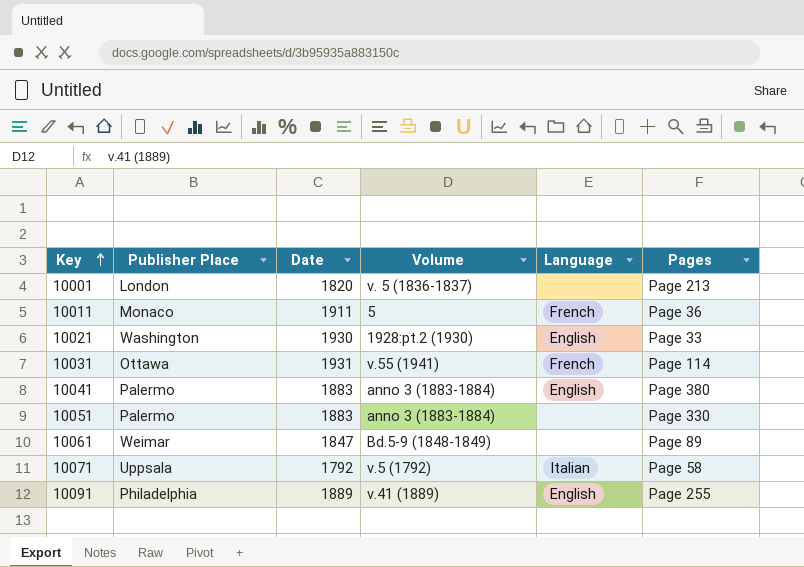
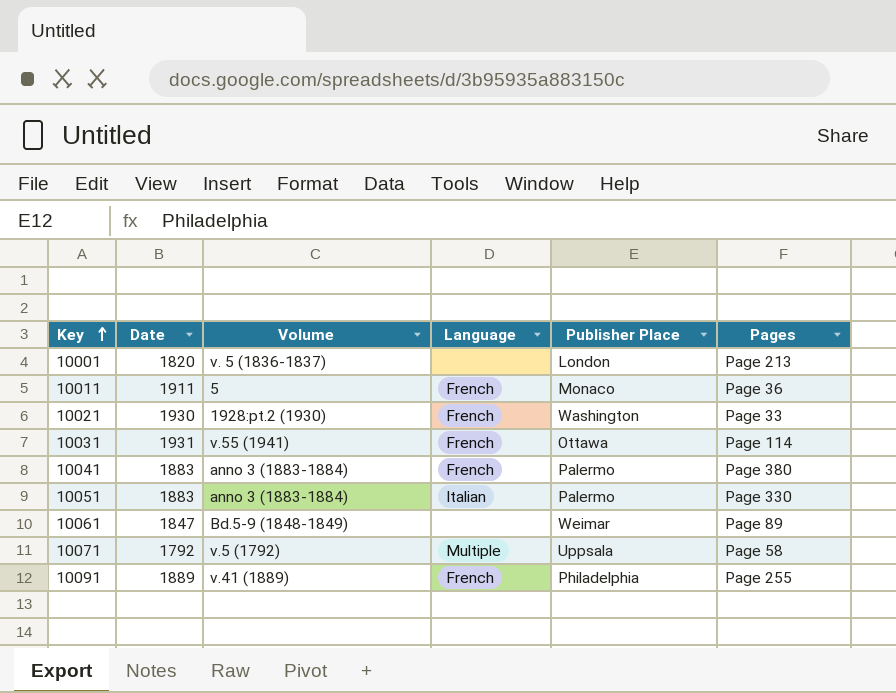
column Publisher Place | position: 2 -> 5
10021 | Language: English -> French
10041 | Language: English -> French
10051 | Language: none -> Italian
10071 | Language: Italian -> Multiple
10091 | Language: English -> French

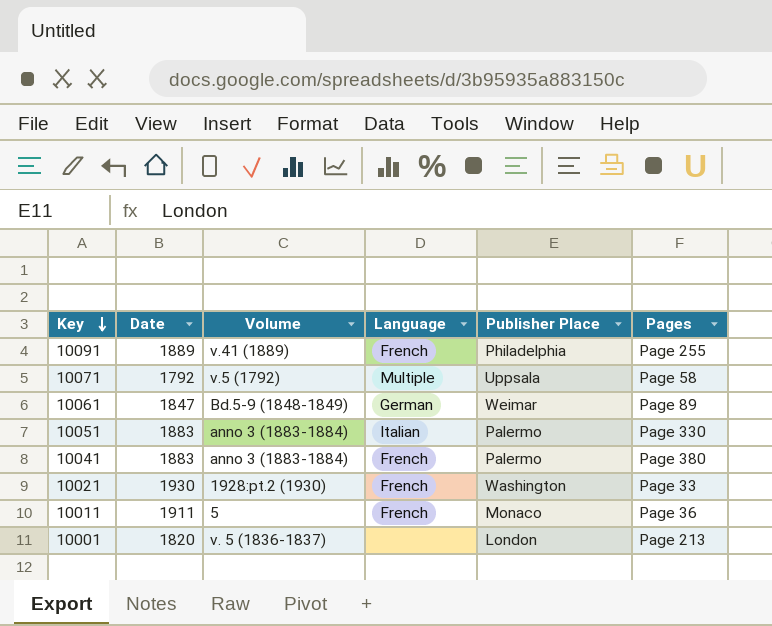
row order: Key ascending -> Key descending
row 10031: 1931 | v.55 (1941) | French | Ottawa | Page 114 -> none
10061 | Language: none -> German

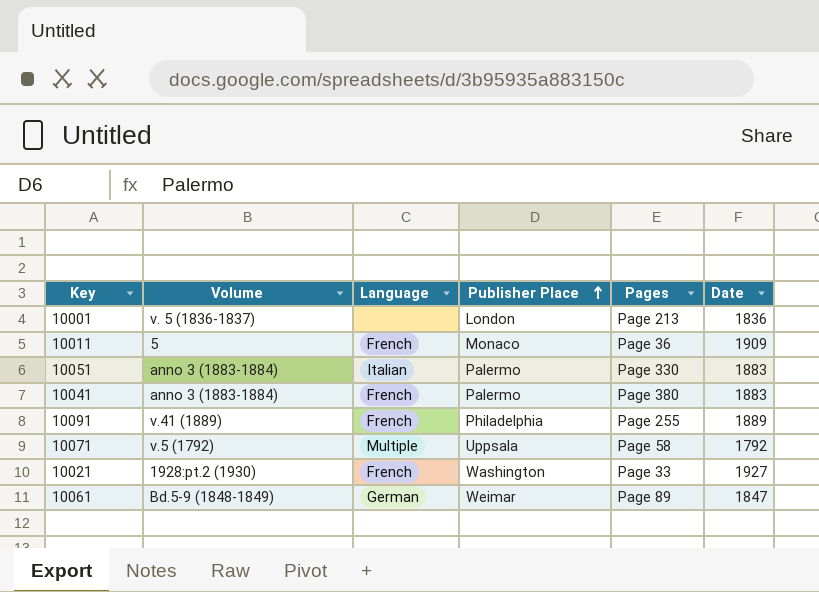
row order: Key descending -> Publisher Place ascending
column Date | position: 2 -> 6
10001 | Date: 1820 -> 1836
10011 | Date: 1911 -> 1909
10021 | Date: 1930 -> 1927

